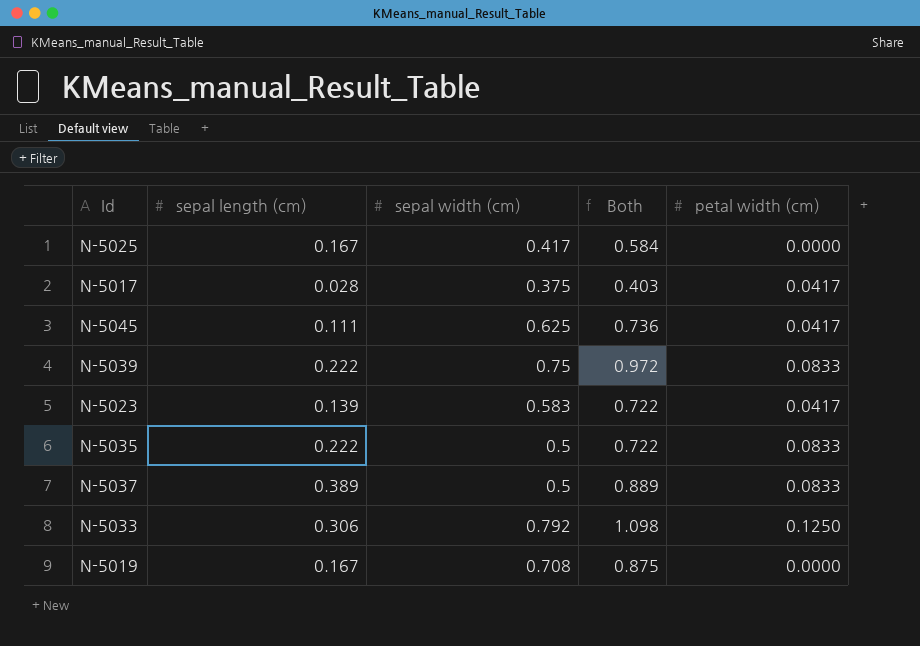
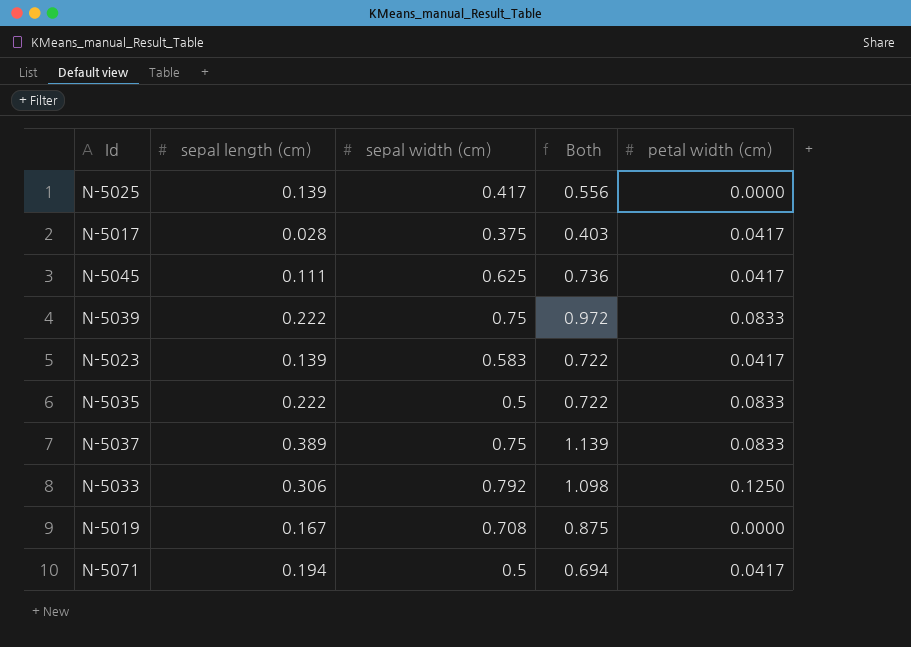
N-5025 | sepal length (cm): 0.167 -> 0.139
N-5025 | Both: 0.584 -> 0.556
N-5037 | sepal width (cm): 0.5 -> 0.75
N-5037 | Both: 0.889 -> 1.139
row N-5071: none -> 0.194 | 0.5 | 0.694 | 0.0417

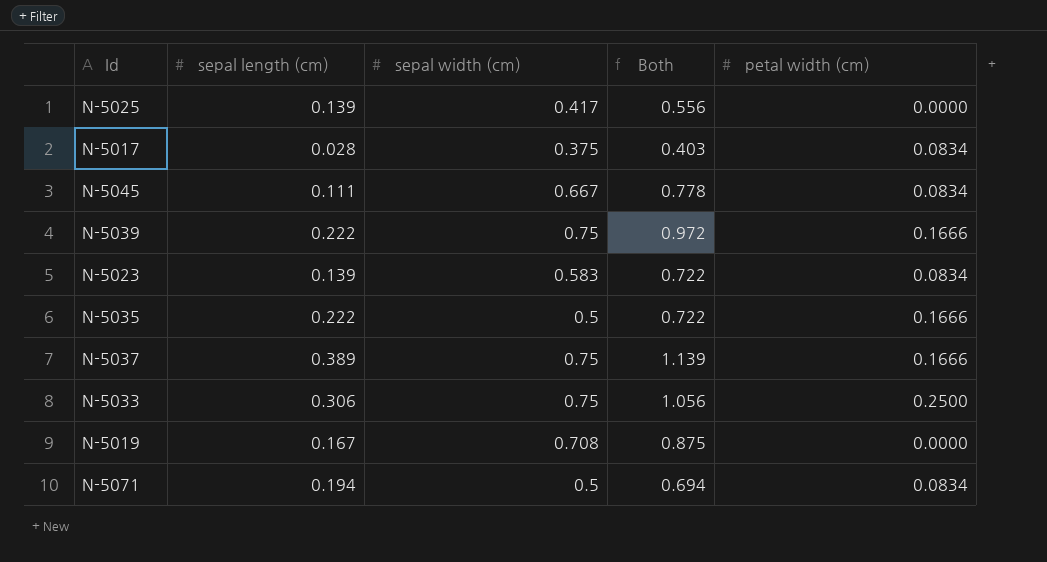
N-5017 | petal width (cm): 0.0417 -> 0.0834
N-5045 | sepal width (cm): 0.625 -> 0.667
N-5045 | Both: 0.736 -> 0.778
N-5045 | petal width (cm): 0.0417 -> 0.0834
N-5039 | petal width (cm): 0.0833 -> 0.1666
N-5023 | petal width (cm): 0.0417 -> 0.0834
N-5035 | petal width (cm): 0.0833 -> 0.1666
N-5037 | petal width (cm): 0.0833 -> 0.1666
N-5033 | sepal width (cm): 0.792 -> 0.75
N-5033 | Both: 1.098 -> 1.056
N-5033 | petal width (cm): 0.1250 -> 0.2500
N-5071 | petal width (cm): 0.0417 -> 0.0834

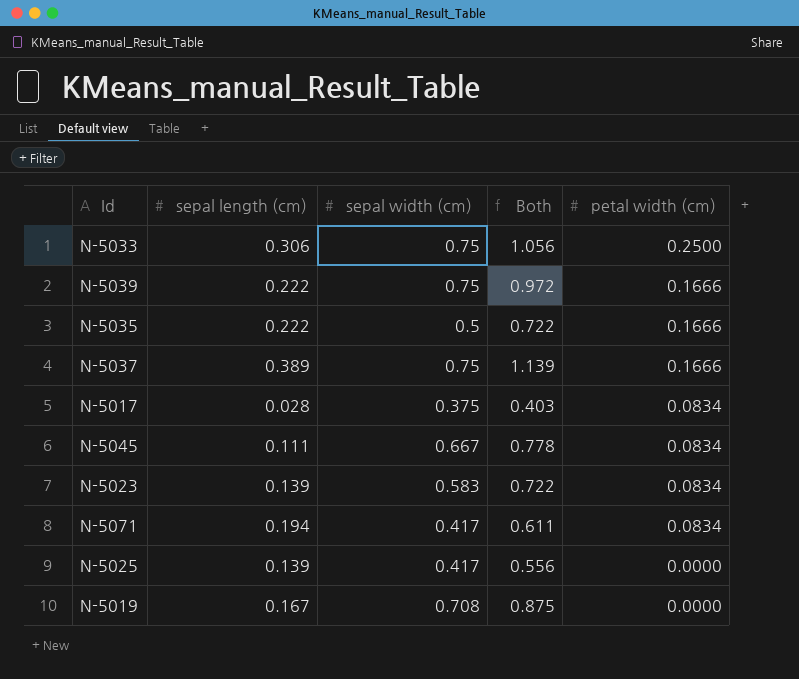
row order: none -> petal width (cm) descending
N-5071 | sepal width (cm): 0.5 -> 0.417
N-5071 | Both: 0.694 -> 0.611

